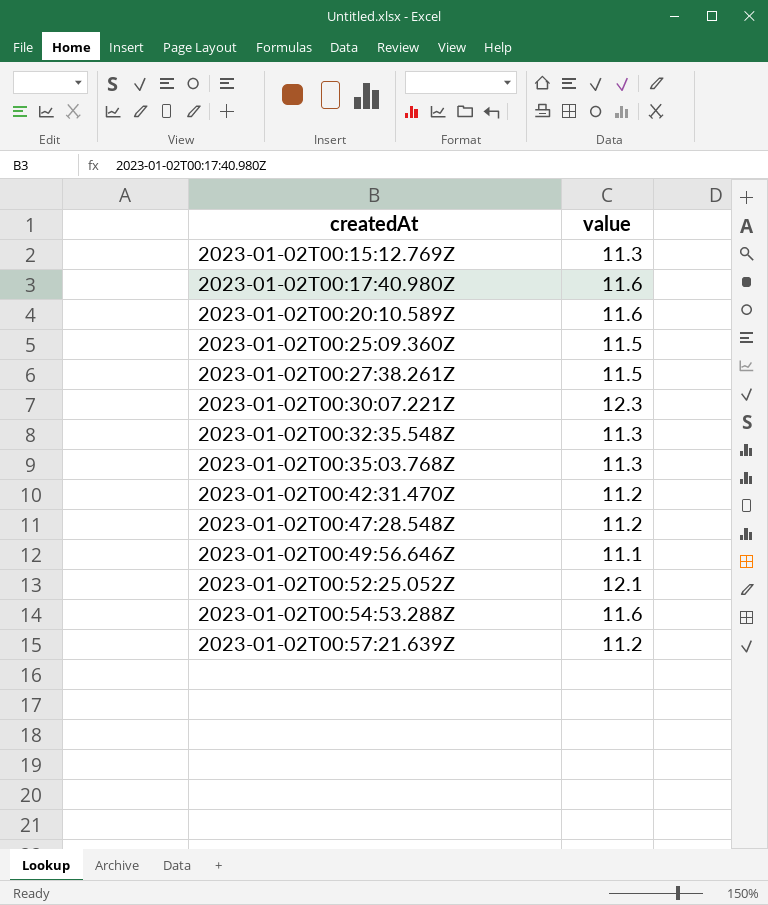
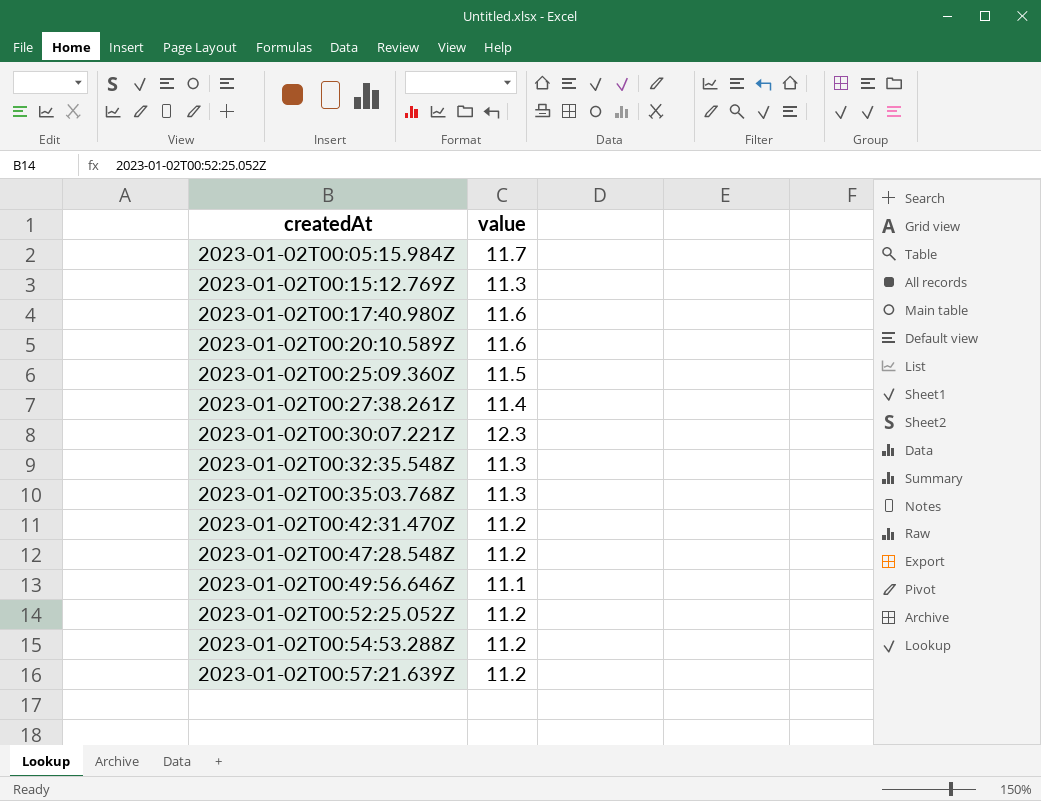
row 2023-01-02T00:05:15.984Z: none -> 11.7
2023-01-02T00:27:38.261Z | value: 11.5 -> 11.4
2023-01-02T00:52:25.052Z | value: 12.1 -> 11.2
2023-01-02T00:54:53.288Z | value: 11.6 -> 11.2

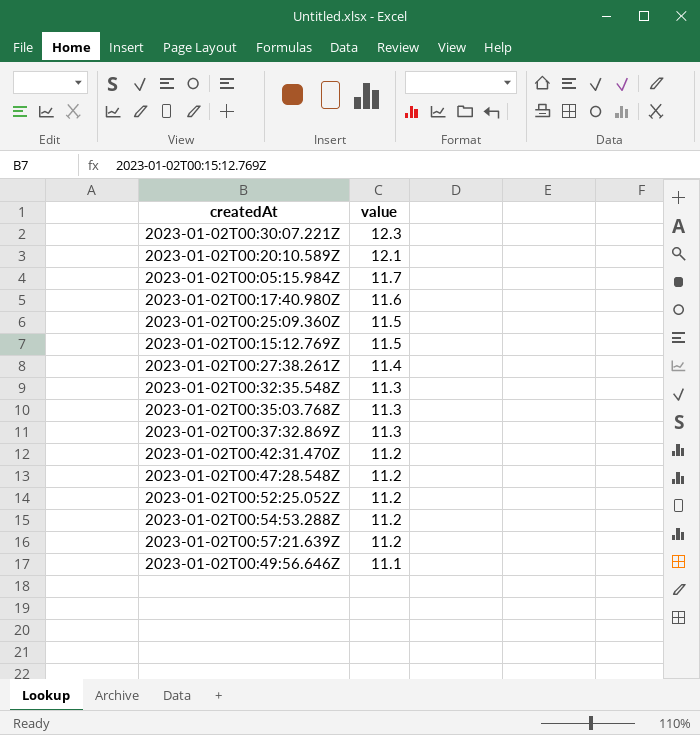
row order: createdAt ascending -> value descending
2023-01-02T00:20:10.589Z | value: 11.6 -> 12.1
2023-01-02T00:15:12.769Z | value: 11.3 -> 11.5
row 2023-01-02T00:37:32.869Z: none -> 11.3

